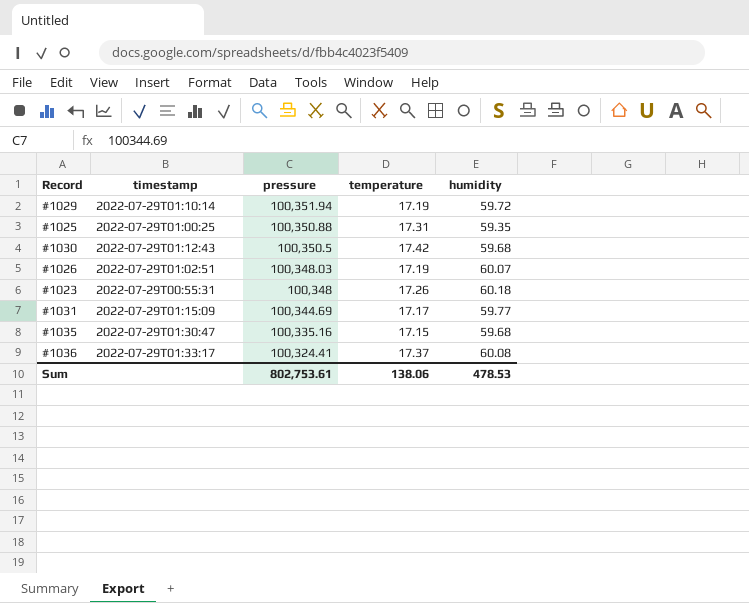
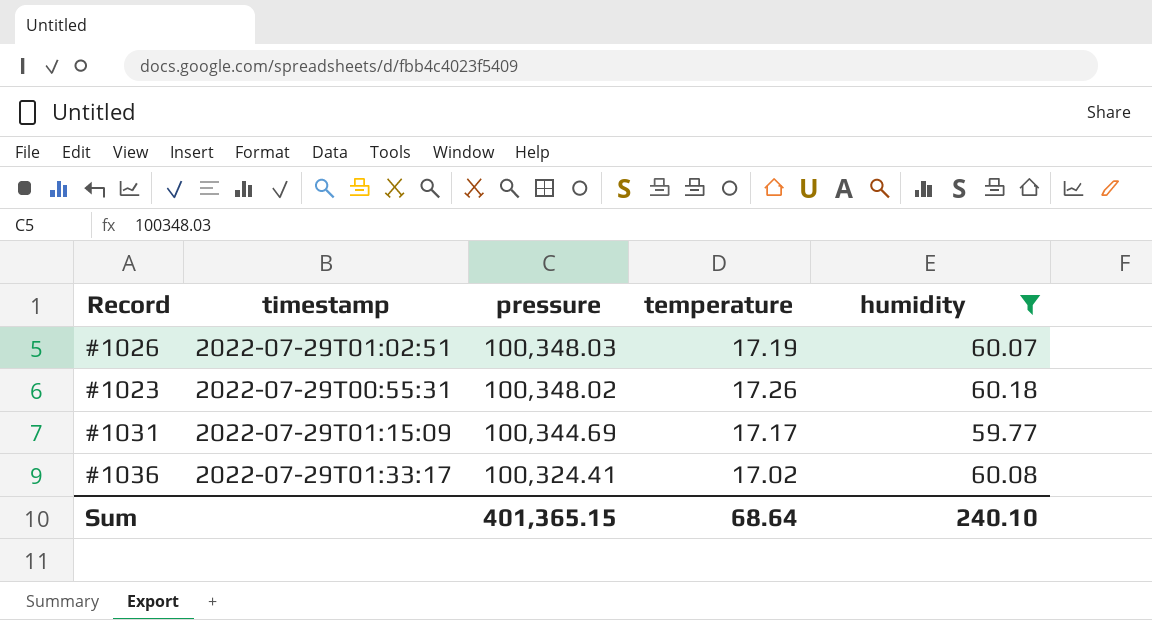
filter: none -> humidity >= 59.77
#1023 | pressure: 100,348 -> 100,348.02
#1036 | temperature: 17.37 -> 17.02
Sum | pressure: 802,753.61 -> 401,365.15
Sum | temperature: 138.06 -> 68.64
Sum | humidity: 478.53 -> 240.10

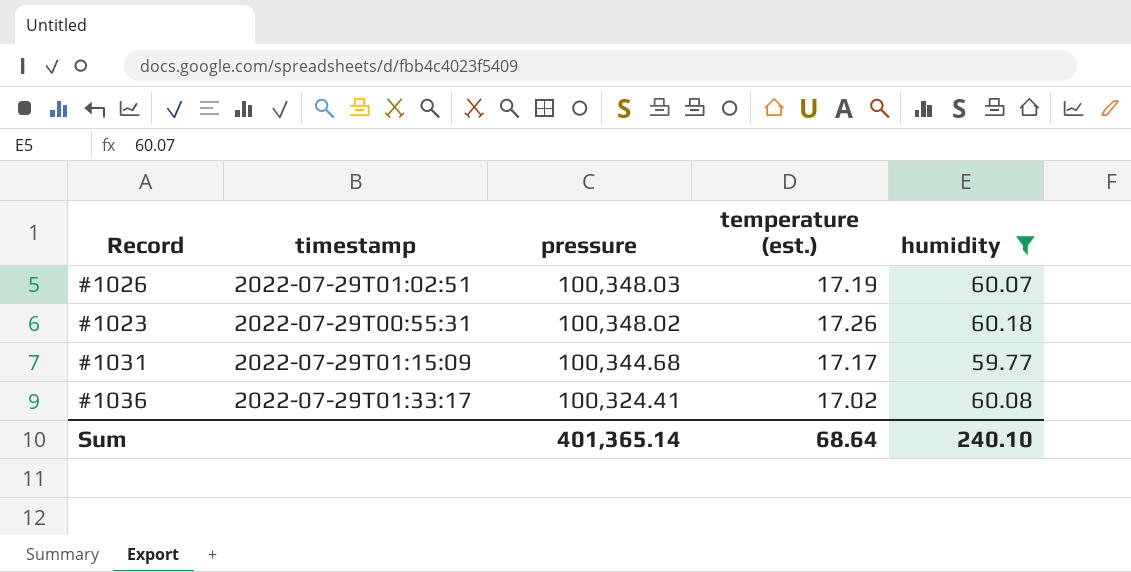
column name: temperature -> temperature (est.)
#1031 | pressure: 100,344.69 -> 100,344.68
Sum | pressure: 401,365.15 -> 401,365.14

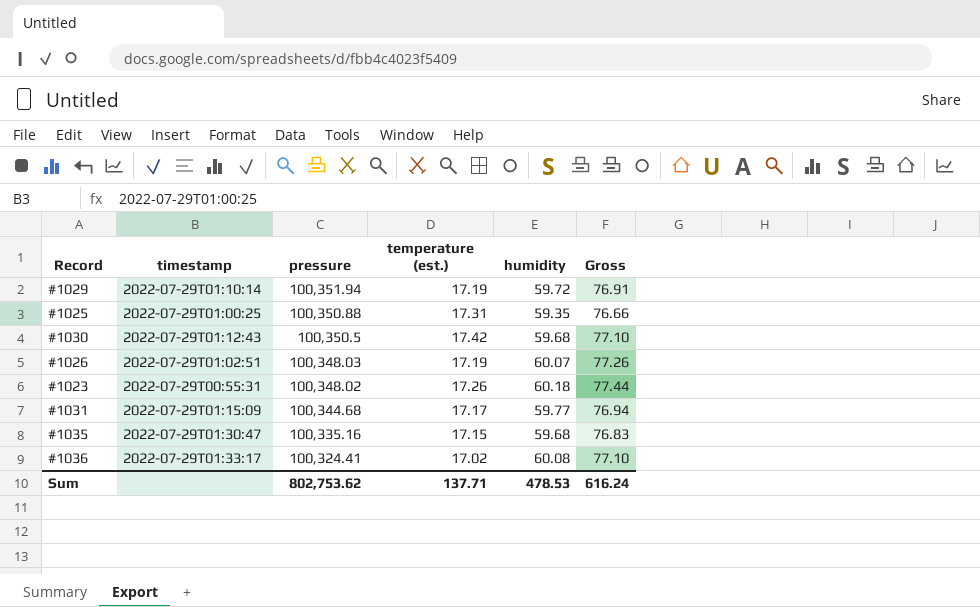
filter: humidity >= 59.77 -> none
column Gross | formula: none -> [temperature (est.)] + [humidity]
Sum | pressure: 401,365.14 -> 802,753.62
Sum | temperature (est.): 68.64 -> 137.71
Sum | humidity: 240.10 -> 478.53

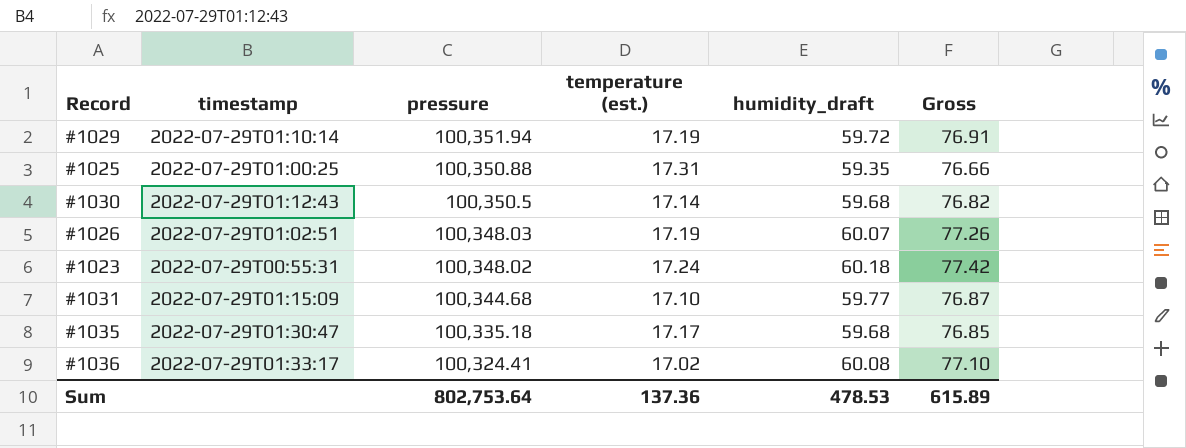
column name: humidity -> humidity_draft
#1030 | temperature (est.): 17.42 -> 17.14
#1030 | Gross: 77.10 -> 76.82
#1023 | temperature (est.): 17.26 -> 17.24
#1023 | Gross: 77.44 -> 77.42
#1031 | temperature (est.): 17.17 -> 17.10
#1031 | Gross: 76.94 -> 76.87
#1035 | pressure: 100,335.16 -> 100,335.18
#1035 | temperature (est.): 17.15 -> 17.17
#1035 | Gross: 76.83 -> 76.85
Sum | pressure: 802,753.62 -> 802,753.64
Sum | temperature (est.): 137.71 -> 137.36
Sum | Gross: 616.24 -> 615.89

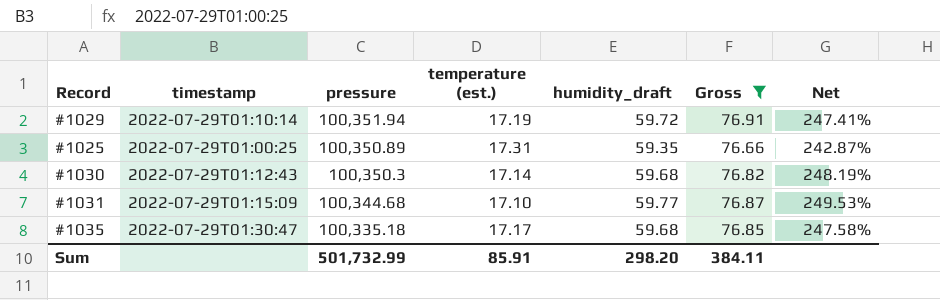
filter: none -> Gross <= 76.91
column Net | formula: none -> ([humidity_draft] - [temperature (est.)]) / [temperature (est.)]
#1025 | pressure: 100,350.88 -> 100,350.89
#1030 | pressure: 100,350.5 -> 100,350.3
Sum | pressure: 802,753.64 -> 501,732.99
Sum | temperature (est.): 137.36 -> 85.91
Sum | humidity_draft: 478.53 -> 298.20
Sum | Gross: 615.89 -> 384.11

